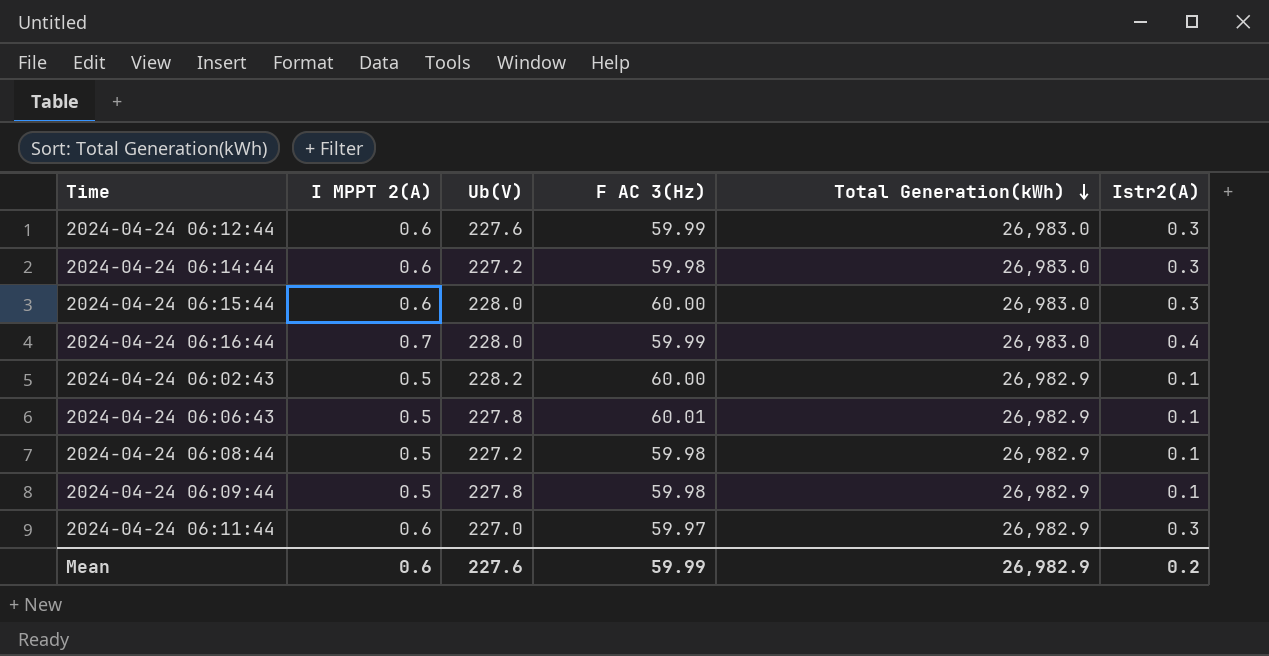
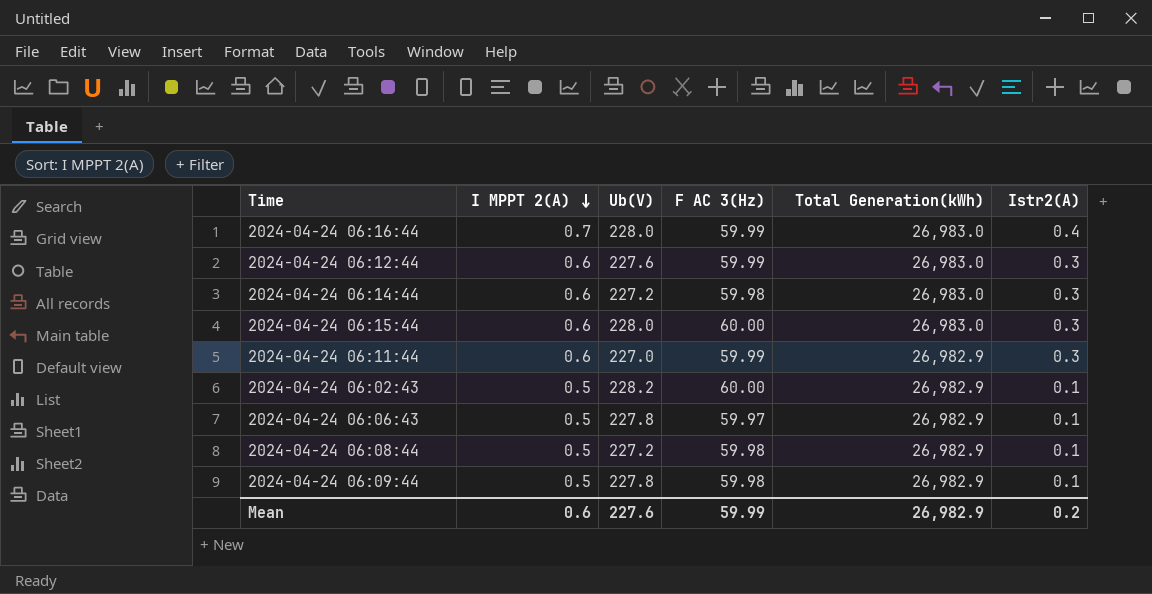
row order: Total Generation(kWh) descending -> I MPPT 2(A) descending
2024-04-24 06:11:44 | F AC 3(Hz): 59.97 -> 59.99
2024-04-24 06:06:43 | F AC 3(Hz): 60.01 -> 59.97

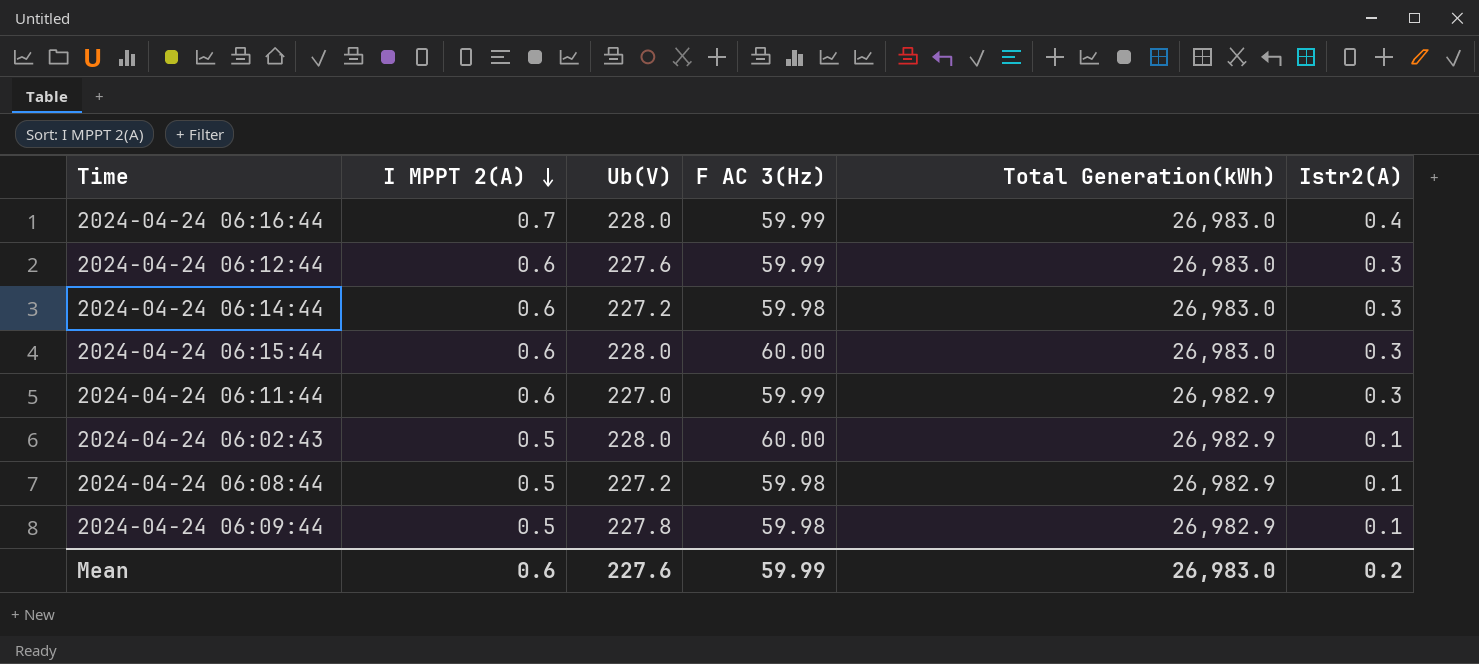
row 2024-04-24 06:06:43: 0.5 | 227.8 | 59.97 | 26,982.9 | 0.1 -> none
2024-04-24 06:02:43 | Ub(V): 228.2 -> 228.0
Mean | Total Generation(kWh): 26,982.9 -> 26,983.0

